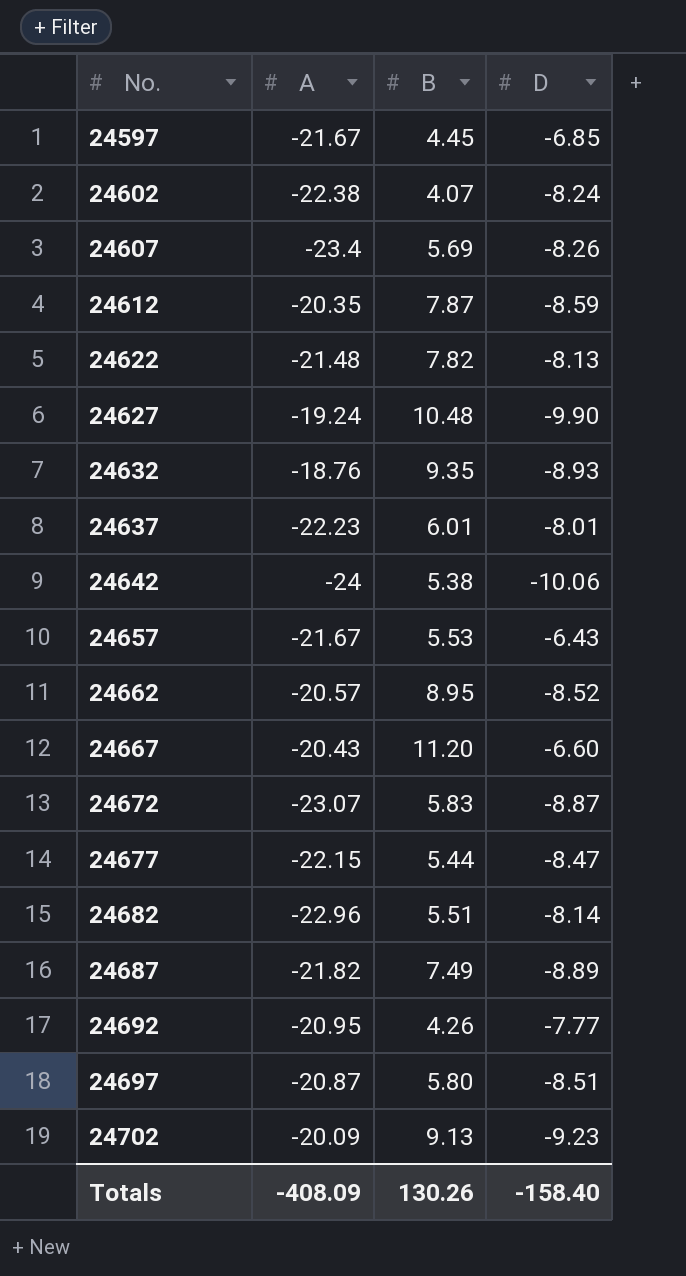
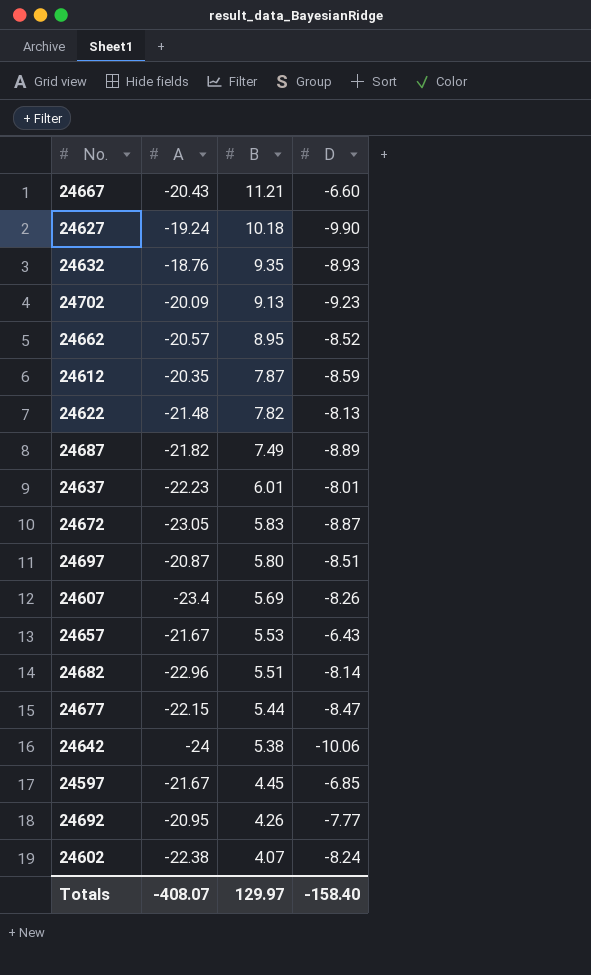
row order: No. ascending -> B descending
24667 | B: 11.20 -> 11.21
24627 | B: 10.48 -> 10.18
24672 | A: -23.07 -> -23.05
Totals | A: -408.09 -> -408.07
Totals | B: 130.26 -> 129.97

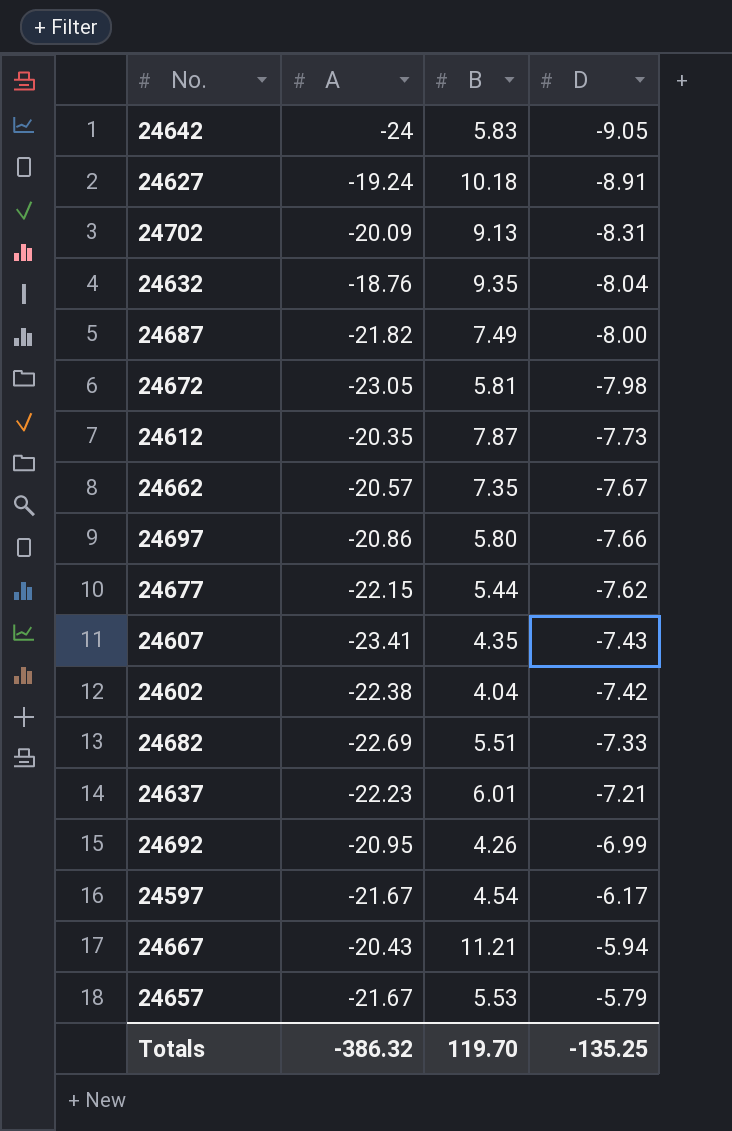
row order: B descending -> D ascending
row 24622: -21.48 | 7.82 | -8.13 -> none
24642 | B: 5.38 -> 5.83
24642 | D: -10.06 -> -9.05
24627 | D: -9.90 -> -8.91
24702 | D: -9.23 -> -8.31
24632 | D: -8.93 -> -8.04
24687 | D: -8.89 -> -8.00
24672 | B: 5.83 -> 5.81
24672 | D: -8.87 -> -7.98
24612 | D: -8.59 -> -7.73
24662 | B: 8.95 -> 7.35
24662 | D: -8.52 -> -7.67
24697 | A: -20.87 -> -20.86
24697 | D: -8.51 -> -7.66
24677 | D: -8.47 -> -7.62
24607 | A: -23.4 -> -23.41
24607 | B: 5.69 -> 4.35
24607 | D: -8.26 -> -7.43
24602 | B: 4.07 -> 4.04
24602 | D: -8.24 -> -7.42
24682 | A: -22.96 -> -22.69
24682 | D: -8.14 -> -7.33
24637 | D: -8.01 -> -7.21
24692 | D: -7.77 -> -6.99
24597 | B: 4.45 -> 4.54
24597 | D: -6.85 -> -6.17
24667 | D: -6.60 -> -5.94
24657 | D: -6.43 -> -5.79
Totals | A: -408.07 -> -386.32
Totals | B: 129.97 -> 119.70
Totals | D: -158.40 -> -135.25

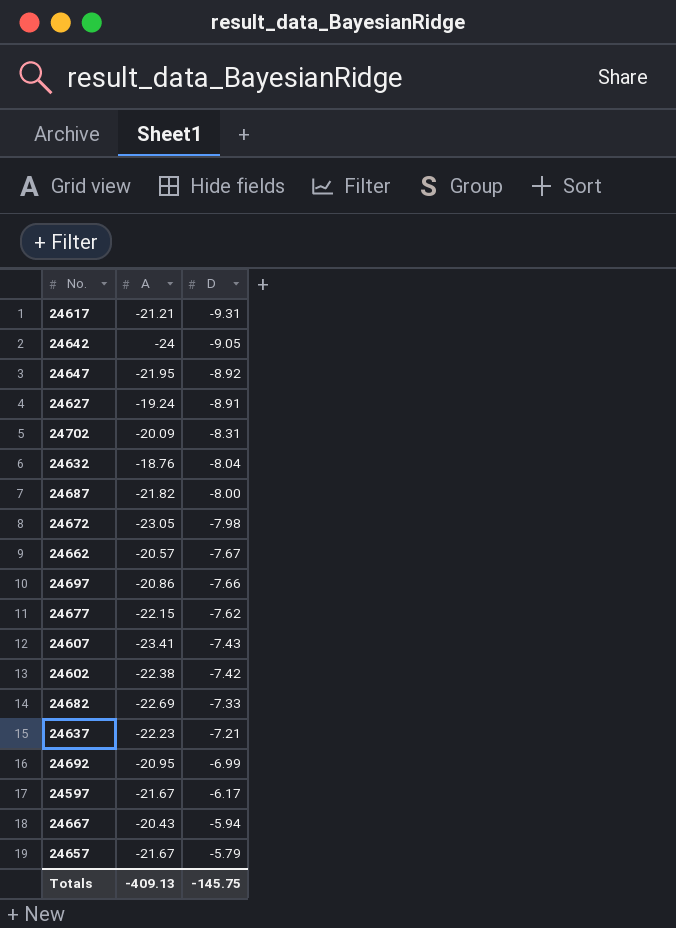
column B | position: 3 -> none
row 24612: -20.35 | 7.87 | -7.73 -> none
row 24617: none -> -21.21 | -9.31
row 24647: none -> -21.95 | -8.92
Totals | A: -386.32 -> -409.13
Totals | D: -135.25 -> -145.75

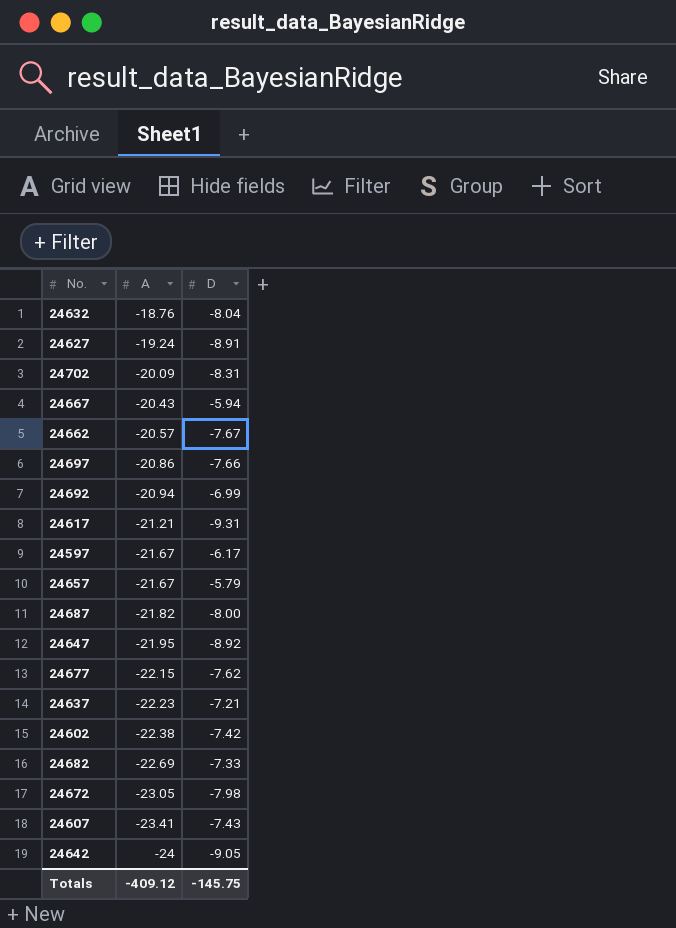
row order: D ascending -> A descending
24692 | A: -20.95 -> -20.94
Totals | A: -409.13 -> -409.12

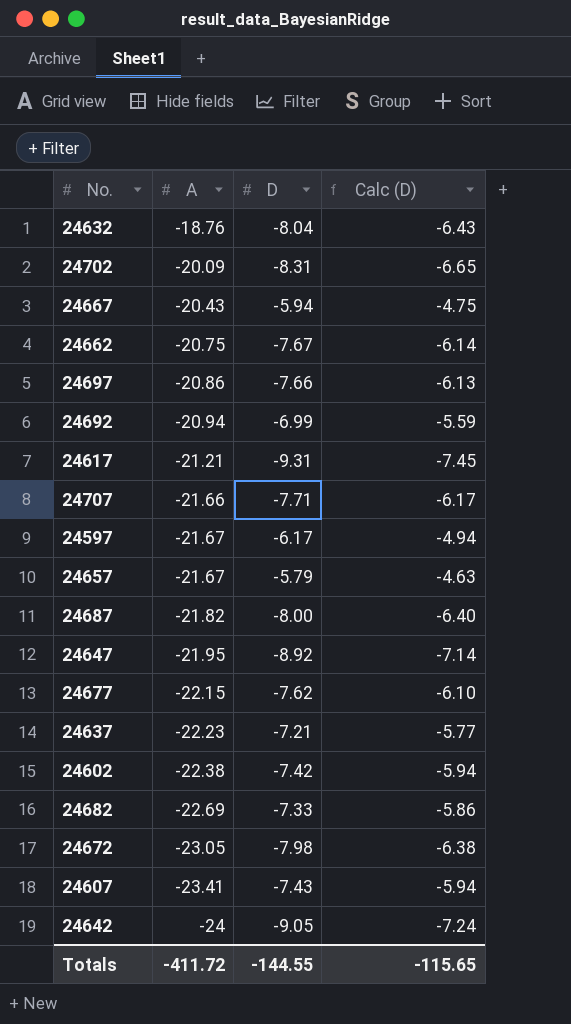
column Calc (D) | formula: none -> [D] * 0.8
row 24627: -19.24 | -8.91 -> none
24662 | A: -20.57 -> -20.75
row 24707: none -> -21.66 | -7.71 | -6.17
Totals | A: -409.12 -> -411.72
Totals | D: -145.75 -> -144.55

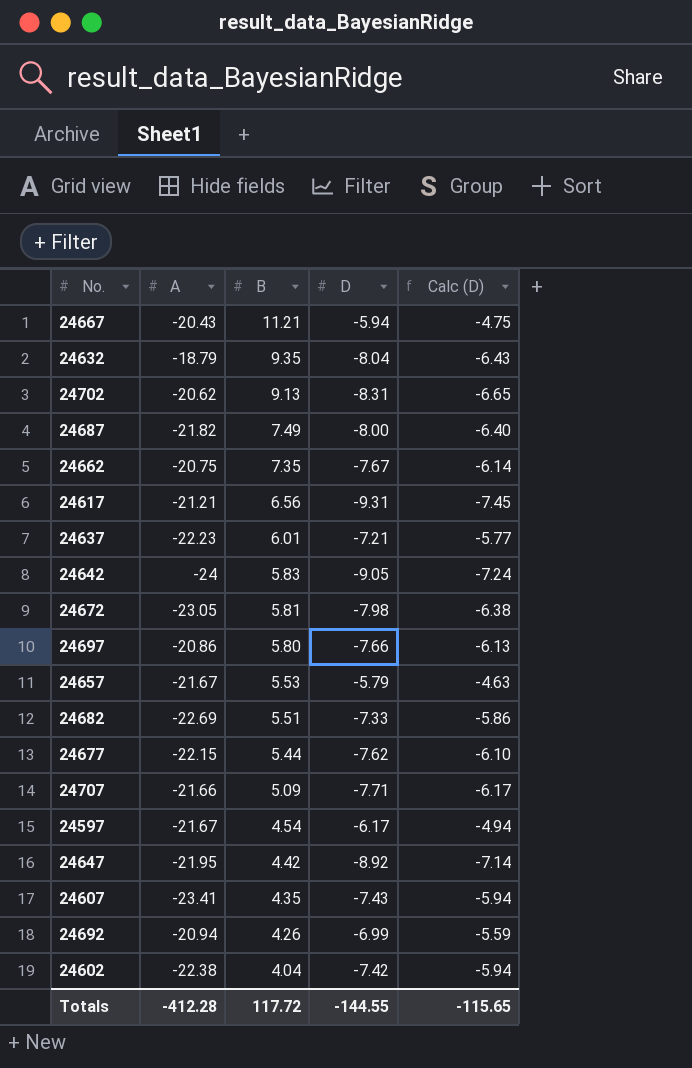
row order: A descending -> B descending
column B | position: none -> 3
24632 | A: -18.76 -> -18.79
24702 | A: -20.09 -> -20.62
Totals | A: -411.72 -> -412.28

